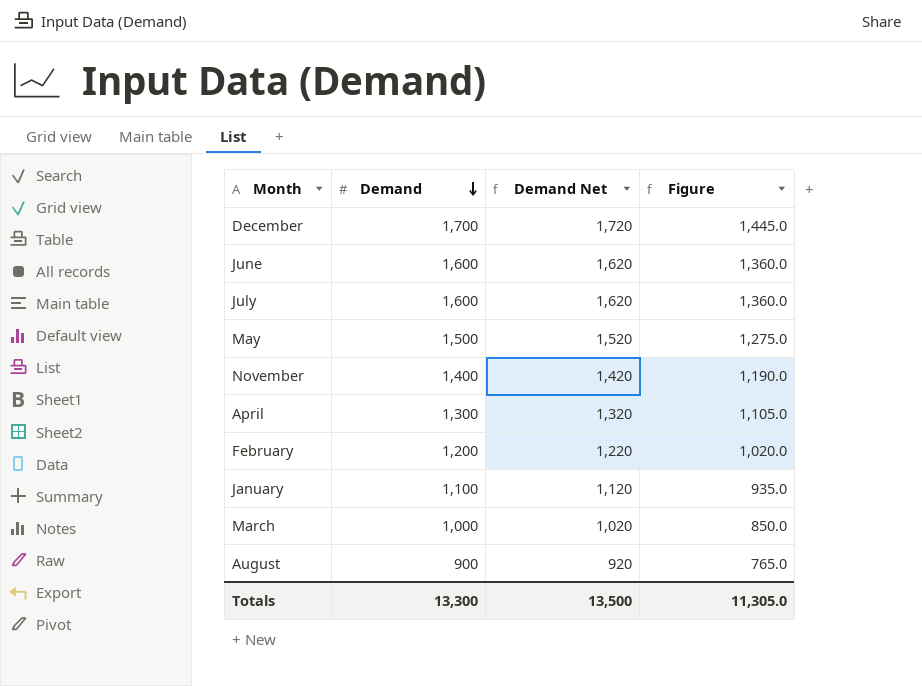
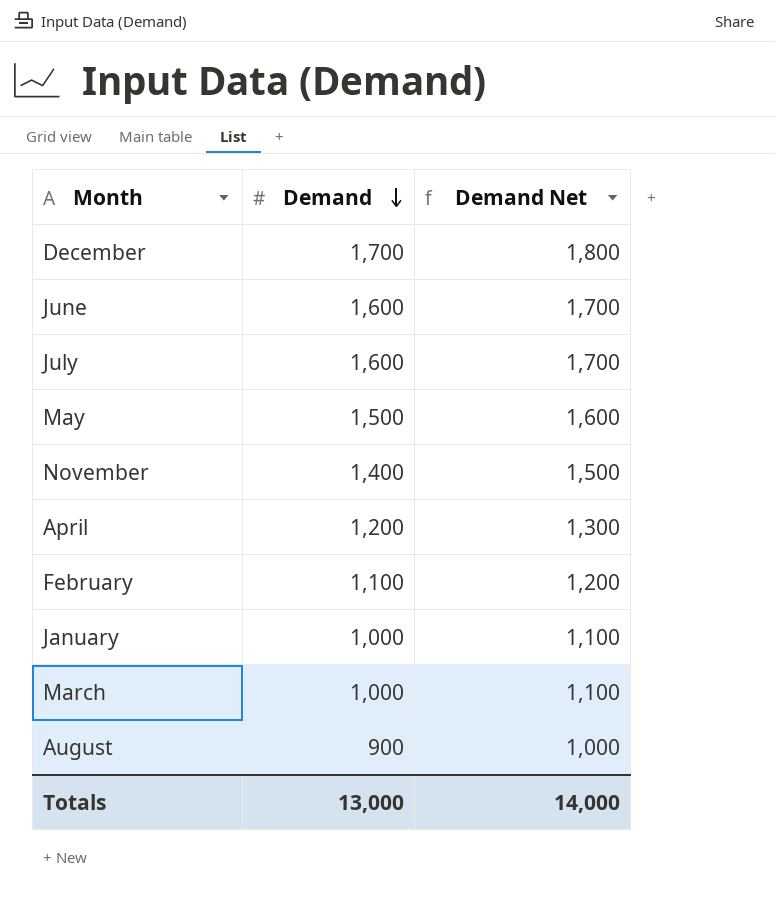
column Figure | formula: [Demand] * 0.85 -> none
column Demand Net | formula: [Demand] + 20 -> [Demand] + 100
April | Demand: 1,300 -> 1,200
February | Demand: 1,200 -> 1,100
January | Demand: 1,100 -> 1,000
Totals | Demand: 13,300 -> 13,000
Totals | Demand Net: 13,500 -> 14,000

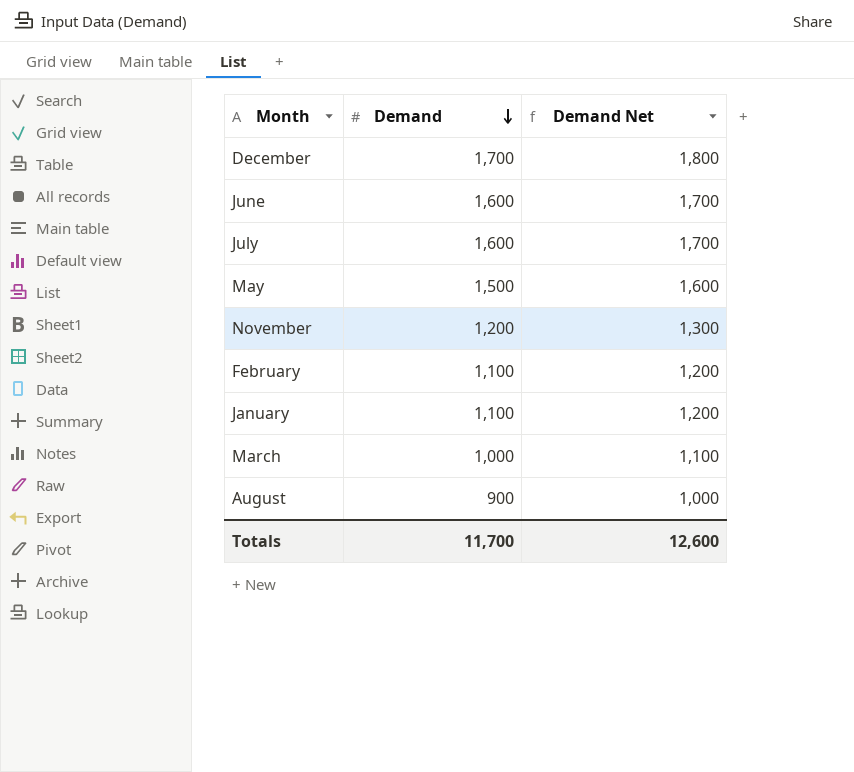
row April: 1,200 | 1,300 -> none
November | Demand: 1,400 -> 1,200
November | Demand Net: 1,500 -> 1,300
January | Demand: 1,000 -> 1,100
January | Demand Net: 1,100 -> 1,200
Totals | Demand: 13,000 -> 11,700
Totals | Demand Net: 14,000 -> 12,600

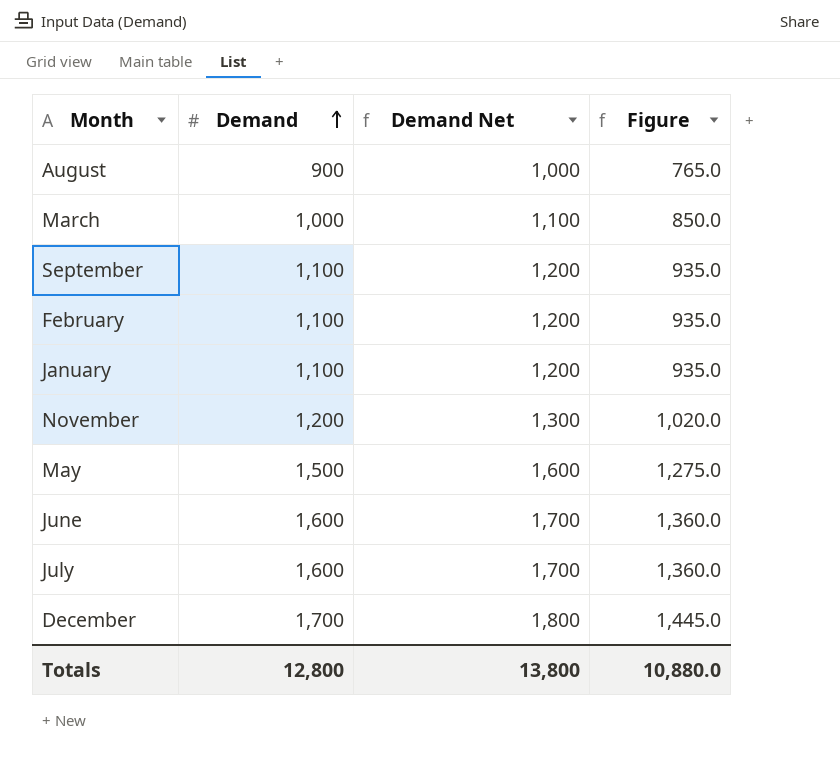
row order: Demand descending -> Demand ascending
column Figure | formula: none -> [Demand] * 0.85
row September: none -> 1,100 | 1,200 | 935.0
Totals | Demand: 11,700 -> 12,800
Totals | Demand Net: 12,600 -> 13,800

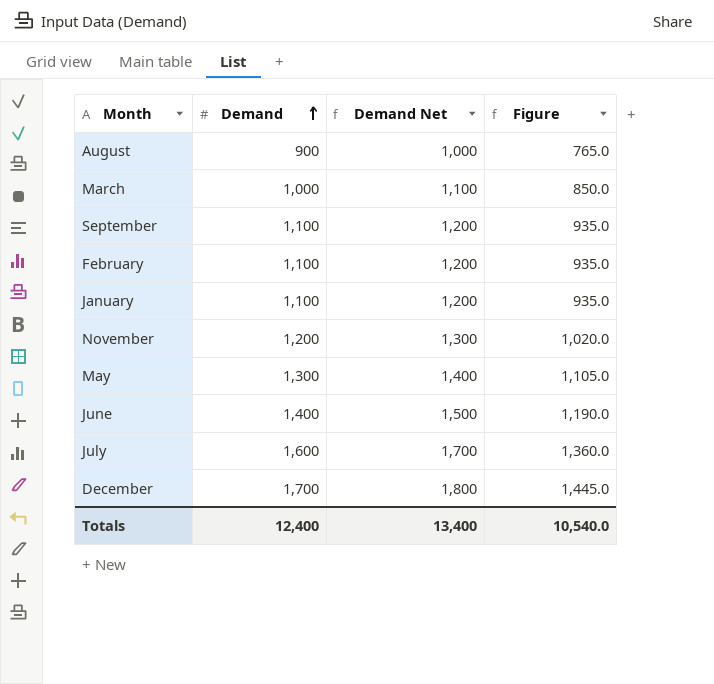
May | Demand: 1,500 -> 1,300
May | Demand Net: 1,600 -> 1,400
May | Figure: 1,275.0 -> 1,105.0
June | Demand: 1,600 -> 1,400
June | Demand Net: 1,700 -> 1,500
June | Figure: 1,360.0 -> 1,190.0
Totals | Demand: 12,800 -> 12,400
Totals | Demand Net: 13,800 -> 13,400
Totals | Figure: 10,880.0 -> 10,540.0

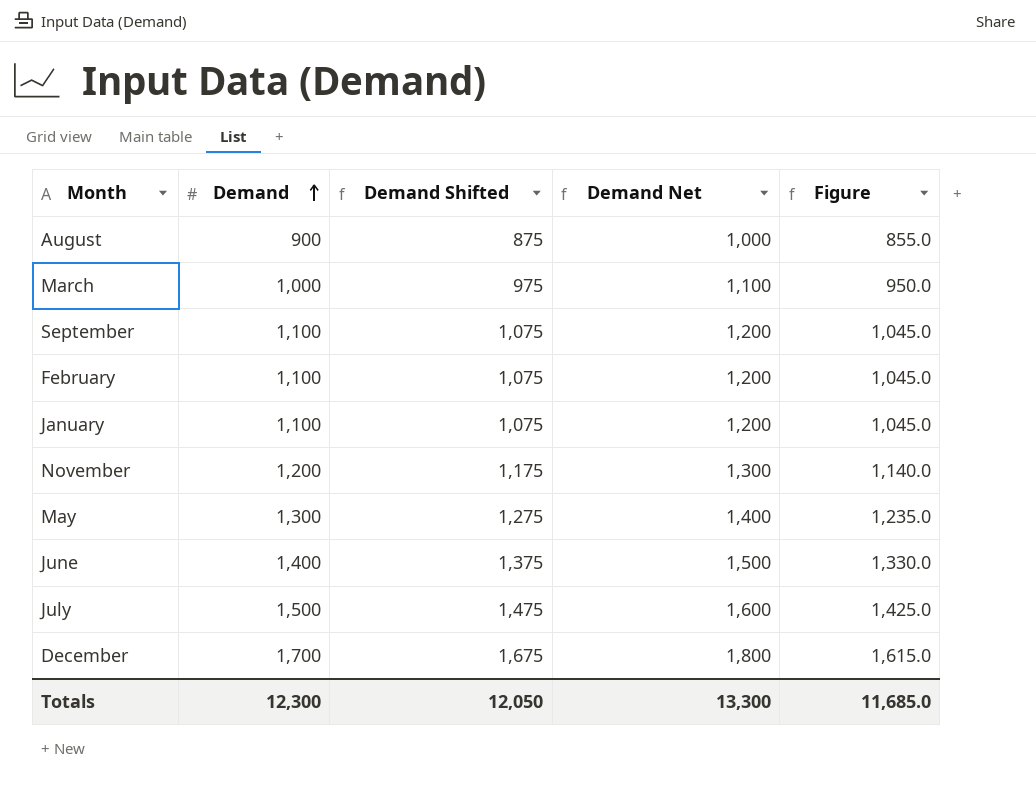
column Demand Shifted | formula: none -> [Demand] - 25
column Figure | formula: [Demand] * 0.85 -> [Demand] * 0.95
July | Demand: 1,600 -> 1,500
July | Demand Net: 1,700 -> 1,600
Totals | Demand: 12,400 -> 12,300
Totals | Demand Net: 13,400 -> 13,300
Totals | Figure: 10,540.0 -> 11,685.0

